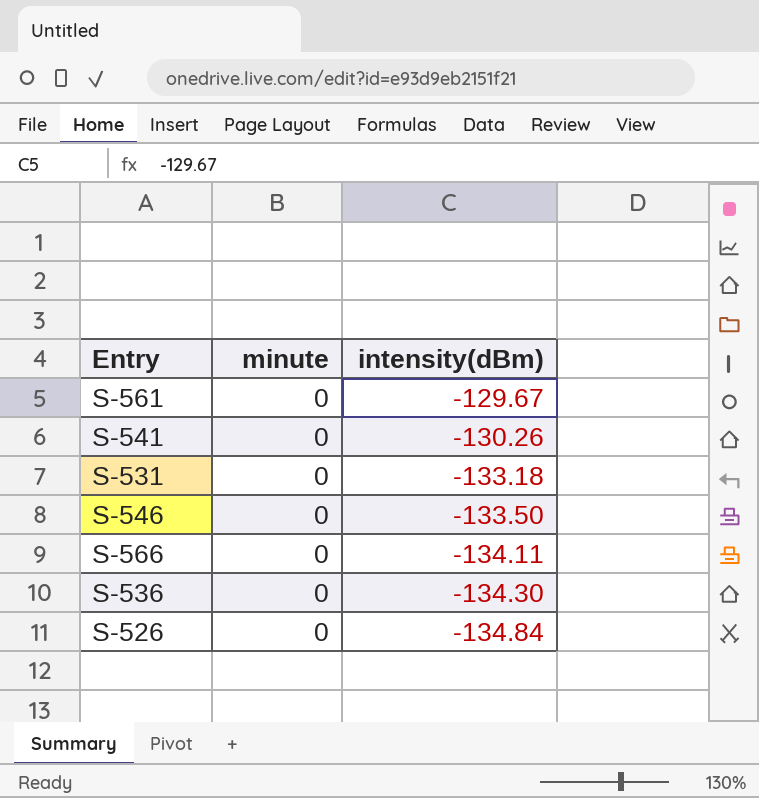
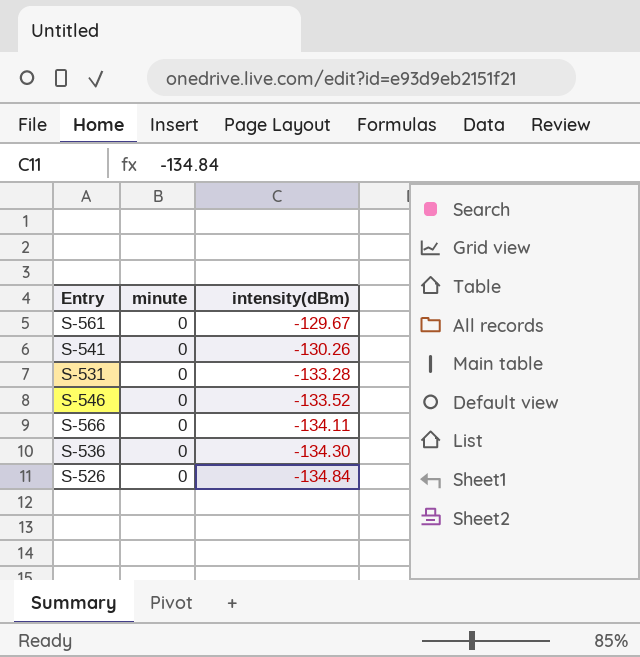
S-531 | intensity(dBm): -133.18 -> -133.28
S-546 | intensity(dBm): -133.50 -> -133.52

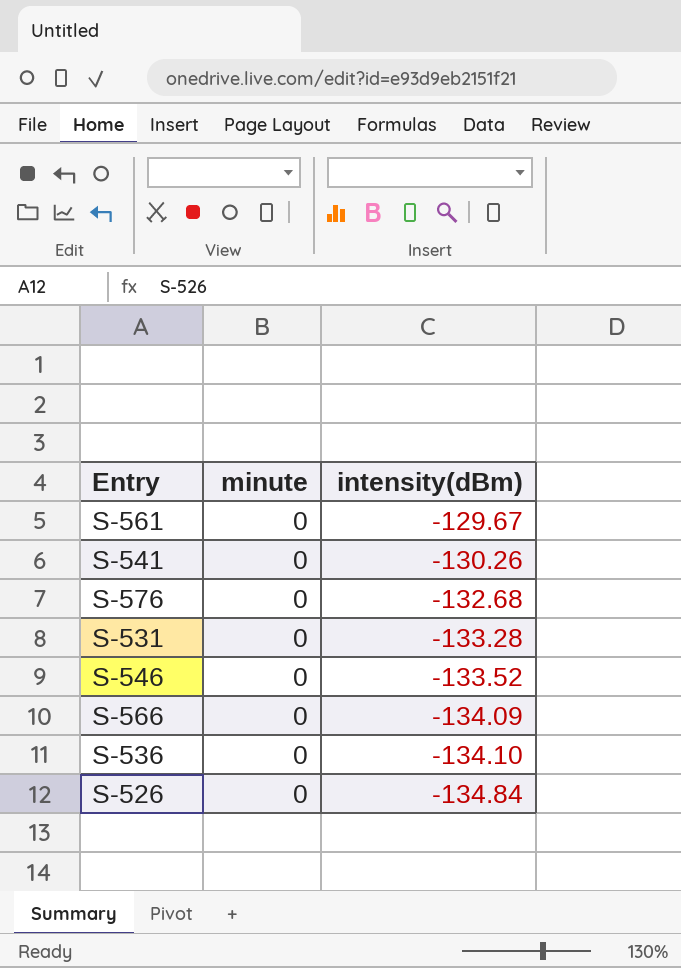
row S-576: none -> 0 | -132.68
S-566 | intensity(dBm): -134.11 -> -134.09
S-536 | intensity(dBm): -134.30 -> -134.10

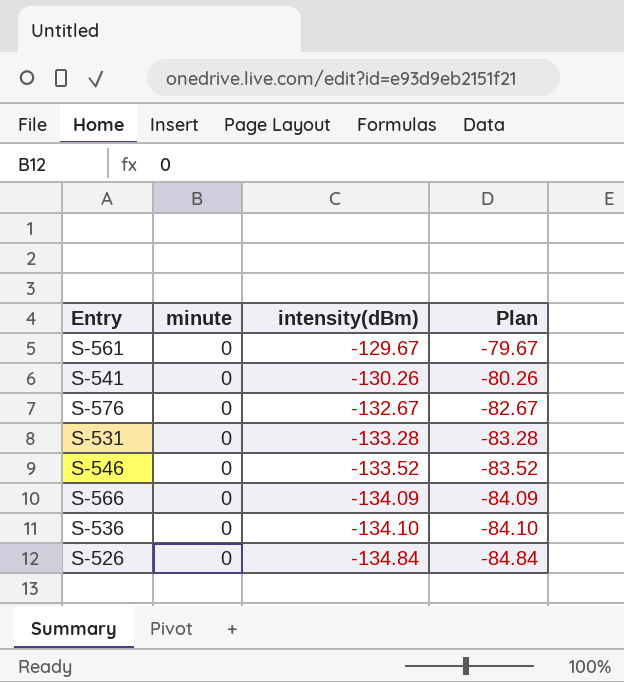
column Plan | formula: none -> [intensity(dBm)] + 50
S-576 | intensity(dBm): -132.68 -> -132.67

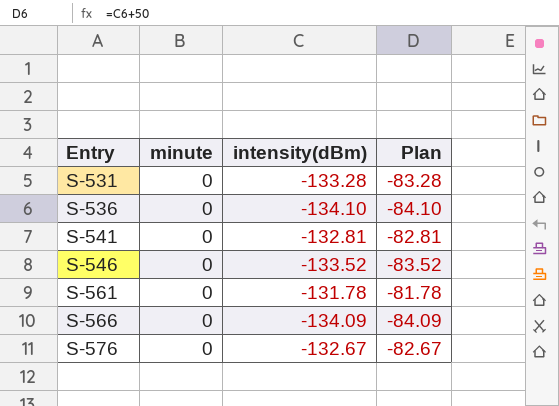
row order: intensity(dBm) descending -> Entry ascending
row S-526: 0 | -134.84 | -84.84 -> none
S-541 | intensity(dBm): -130.26 -> -132.81
S-541 | Plan: -80.26 -> -82.81
S-561 | intensity(dBm): -129.67 -> -131.78
S-561 | Plan: -79.67 -> -81.78

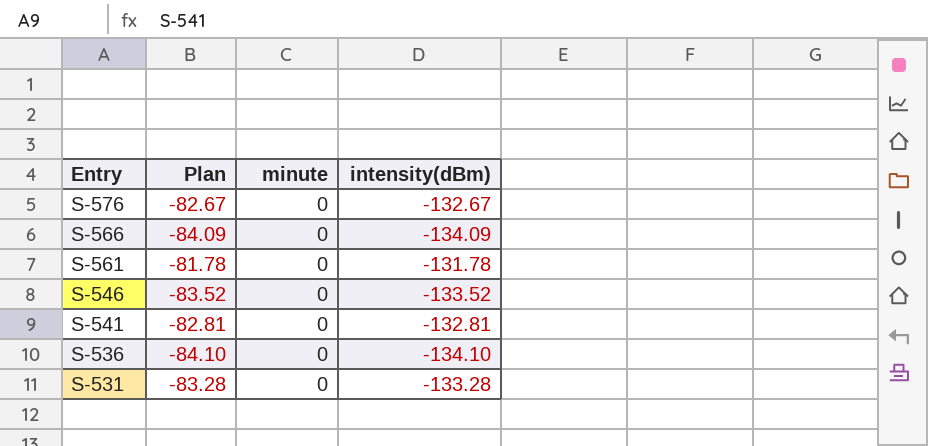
row order: Entry ascending -> Entry descending
column Plan | position: 4 -> 2

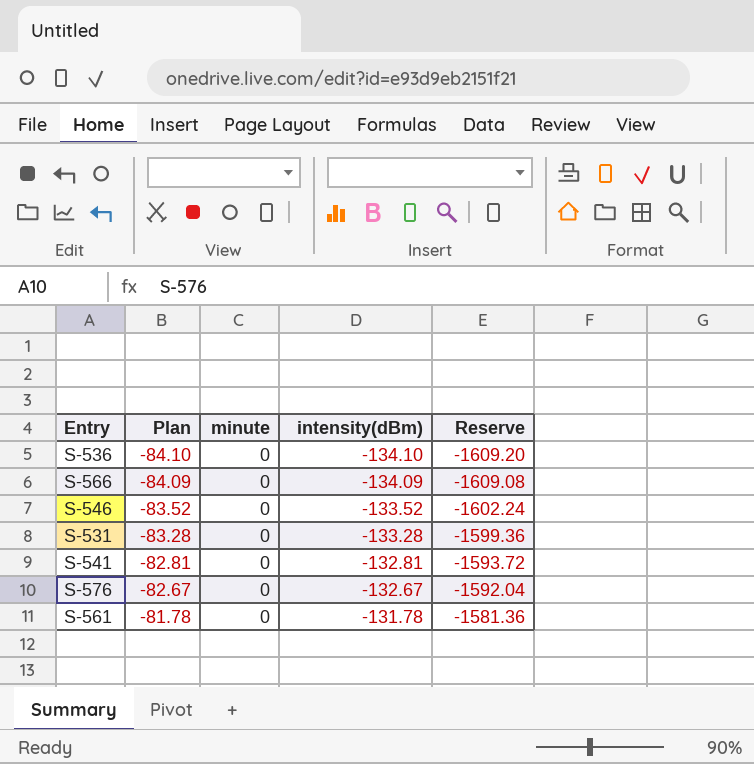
row order: Entry descending -> Plan ascending
column Reserve | formula: none -> [intensity(dBm)] * 12

